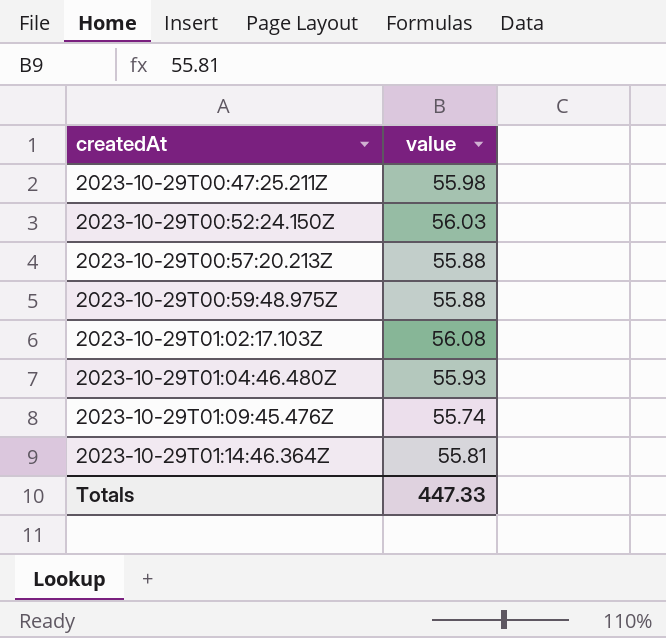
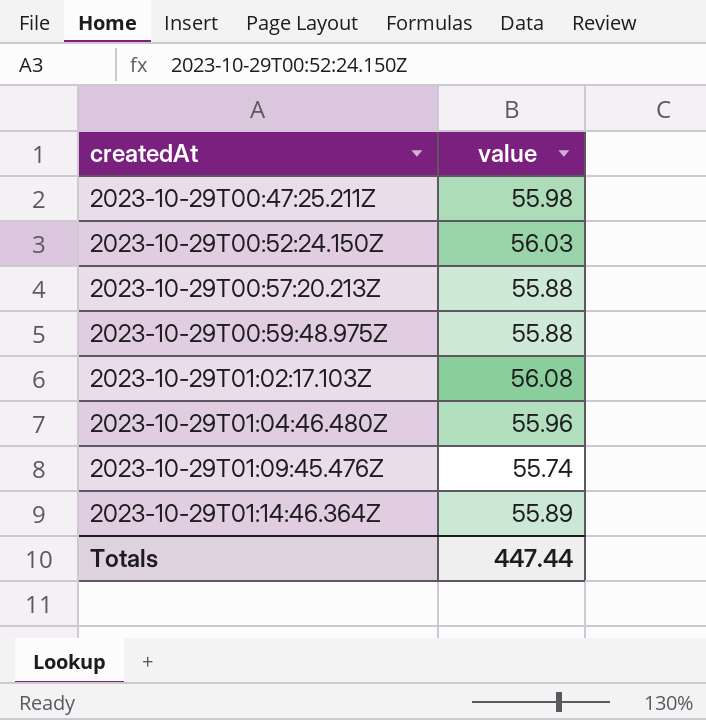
2023-10-29T01:04:46.480Z | value: 55.93 -> 55.96
2023-10-29T01:14:46.364Z | value: 55.81 -> 55.89
Totals | value: 447.33 -> 447.44

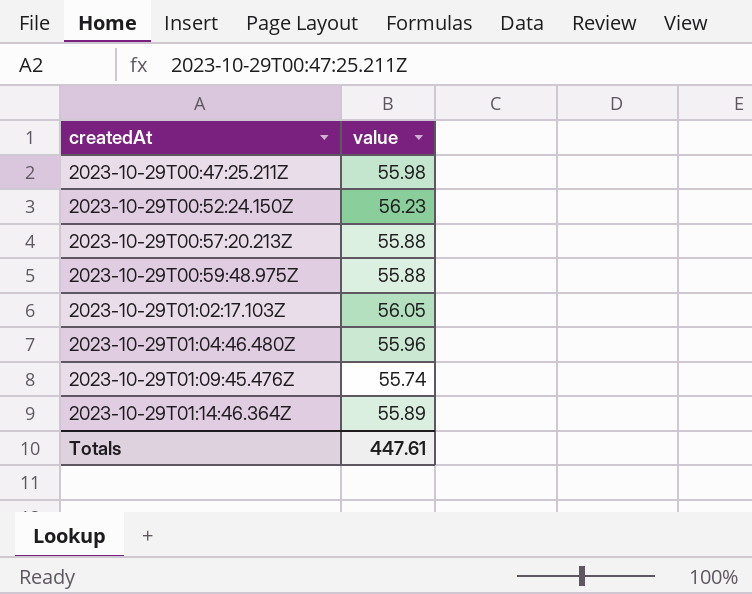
2023-10-29T00:52:24.150Z | value: 56.03 -> 56.23
2023-10-29T01:02:17.103Z | value: 56.08 -> 56.05
Totals | value: 447.44 -> 447.61

